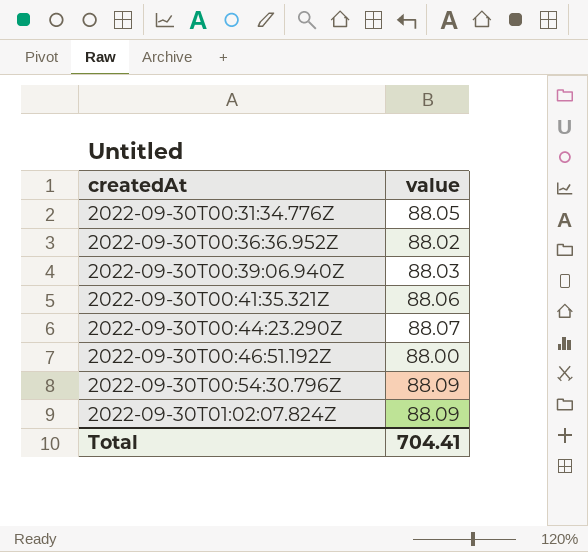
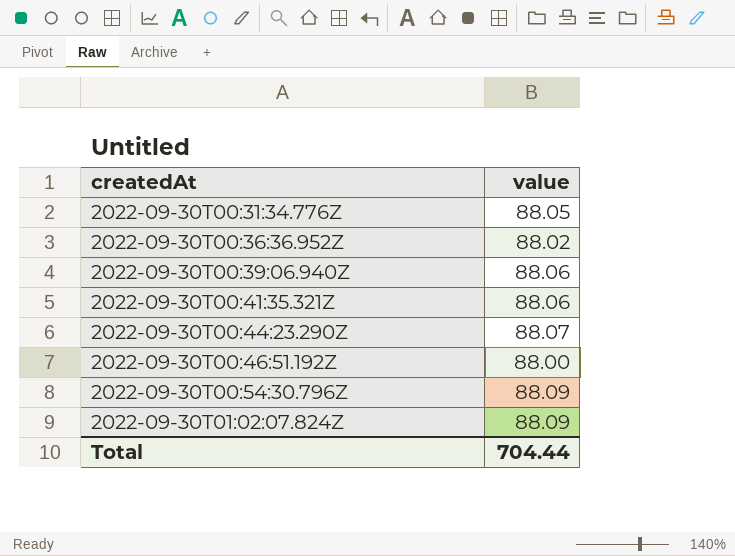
2022-09-30T00:39:06.940Z | value: 88.03 -> 88.06
Total | value: 704.41 -> 704.44

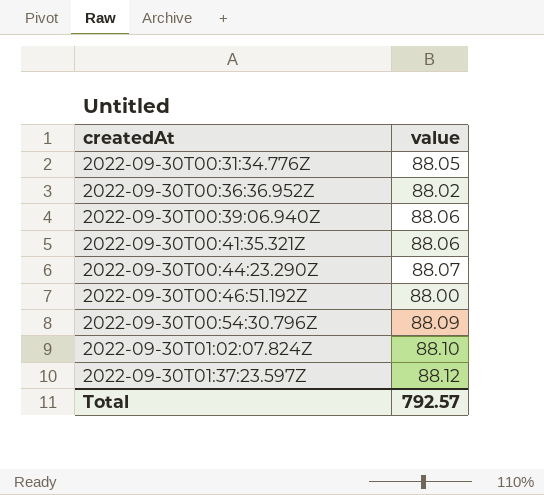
2022-09-30T01:02:07.824Z | value: 88.09 -> 88.10
row 2022-09-30T01:37:23.597Z: none -> 88.12
Total | value: 704.44 -> 792.57

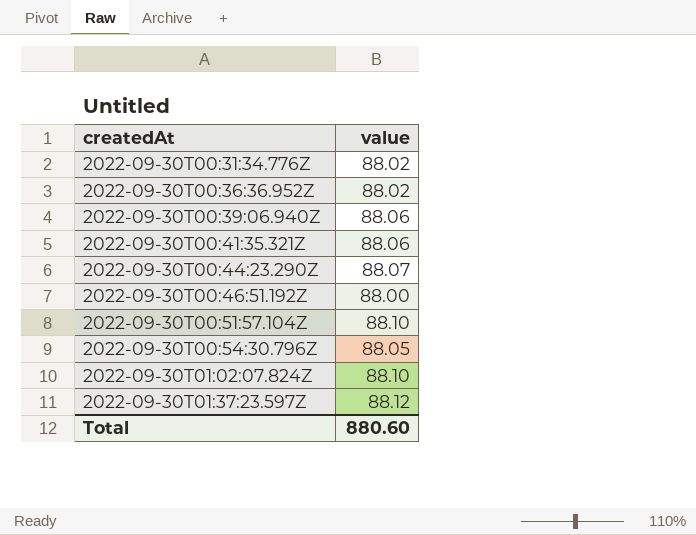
2022-09-30T00:31:34.776Z | value: 88.05 -> 88.02
row 2022-09-30T00:51:57.104Z: none -> 88.10
2022-09-30T00:54:30.796Z | value: 88.09 -> 88.05
Total | value: 792.57 -> 880.60

